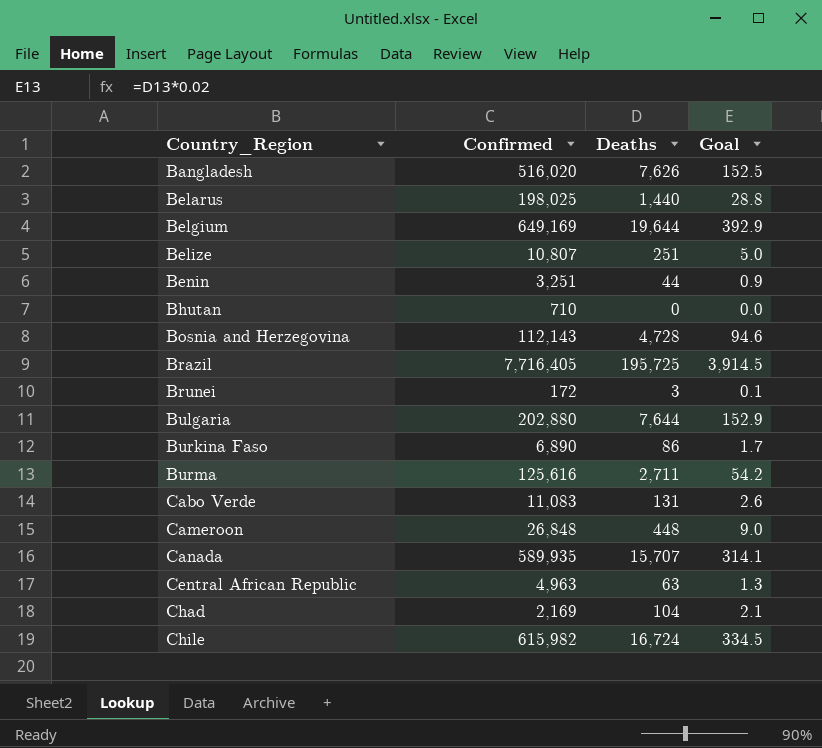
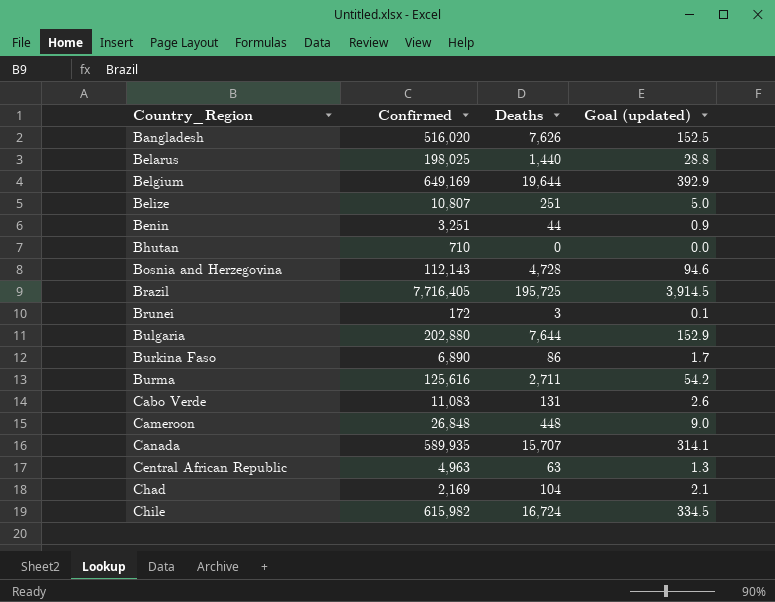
column name: Goal -> Goal (updated)

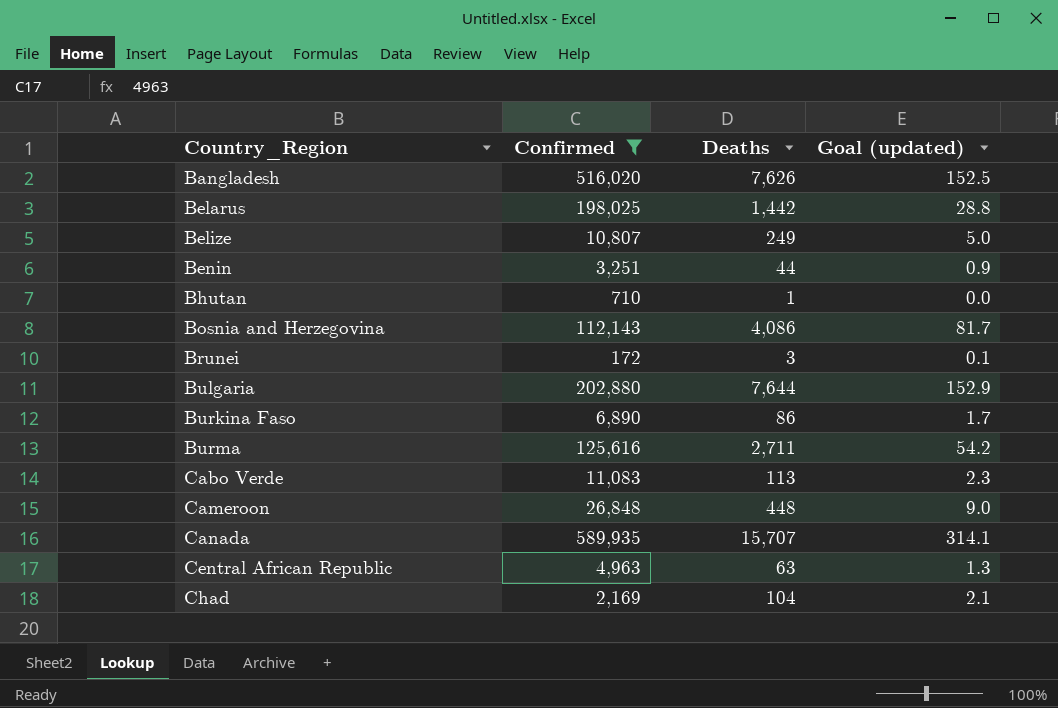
filter: none -> Confirmed <= 589,935
Belarus | Deaths: 1,440 -> 1,442
Belize | Deaths: 251 -> 249
Bhutan | Deaths: 0 -> 1
Bosnia and Herzegovina | Deaths: 4,728 -> 4,086
Bosnia and Herzegovina | Goal (updated): 94.6 -> 81.7
Cabo Verde | Deaths: 131 -> 113
Cabo Verde | Goal (updated): 2.6 -> 2.3

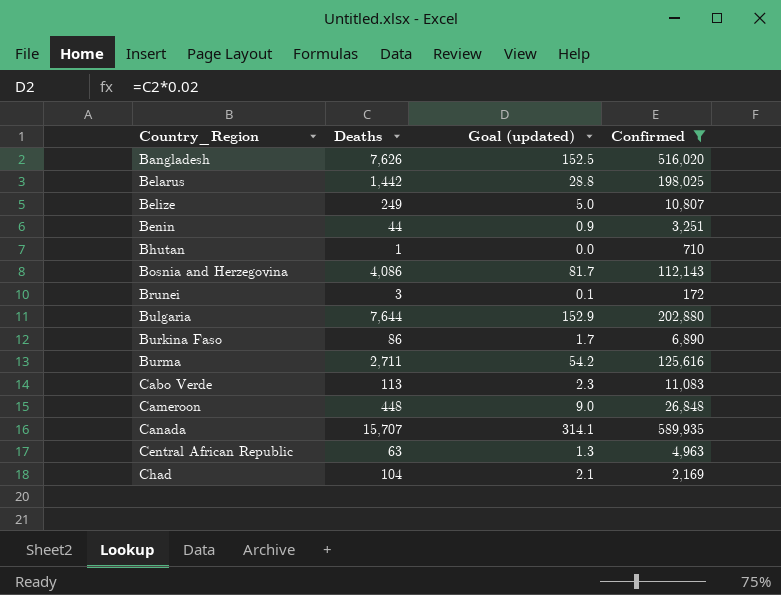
column Confirmed | position: 2 -> 4

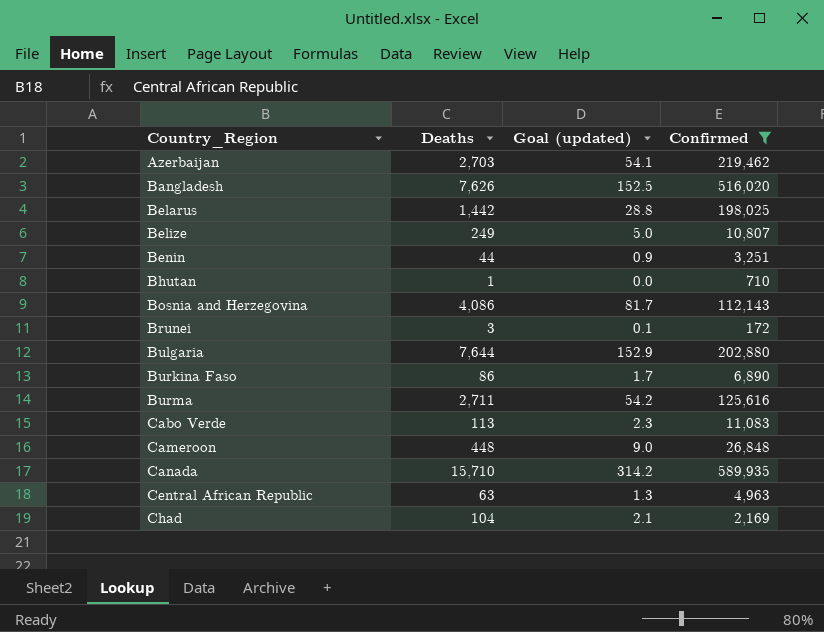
row Azerbaijan: none -> 2,703 | 54.1 | 219,462
Canada | Deaths: 15,707 -> 15,710
Canada | Goal (updated): 314.1 -> 314.2

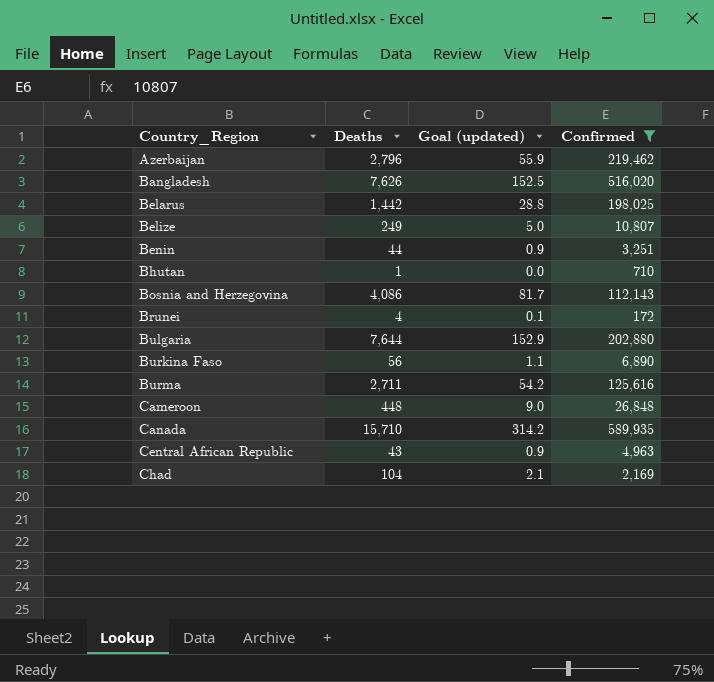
row Cabo Verde: 113 | 2.3 | 11,083 -> none
Azerbaijan | Deaths: 2,703 -> 2,796
Azerbaijan | Goal (updated): 54.1 -> 55.9
Brunei | Deaths: 3 -> 4
Burkina Faso | Deaths: 86 -> 56
Burkina Faso | Goal (updated): 1.7 -> 1.1
Central African Republic | Deaths: 63 -> 43
Central African Republic | Goal (updated): 1.3 -> 0.9

